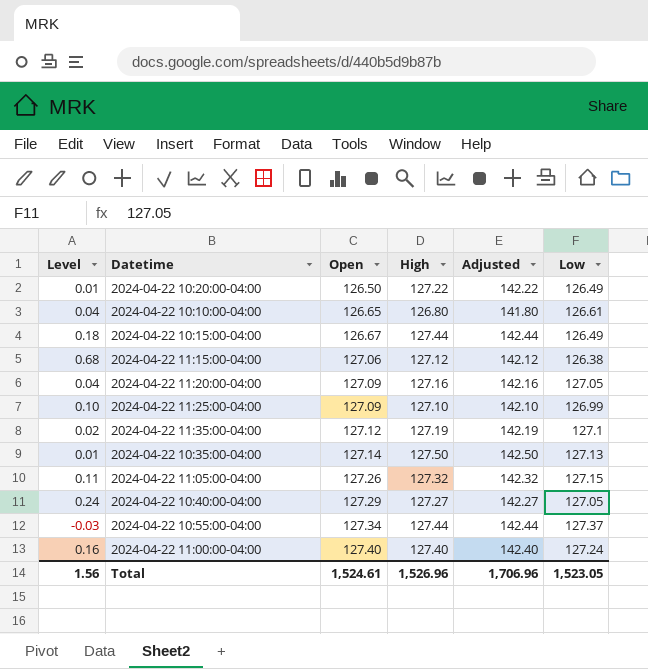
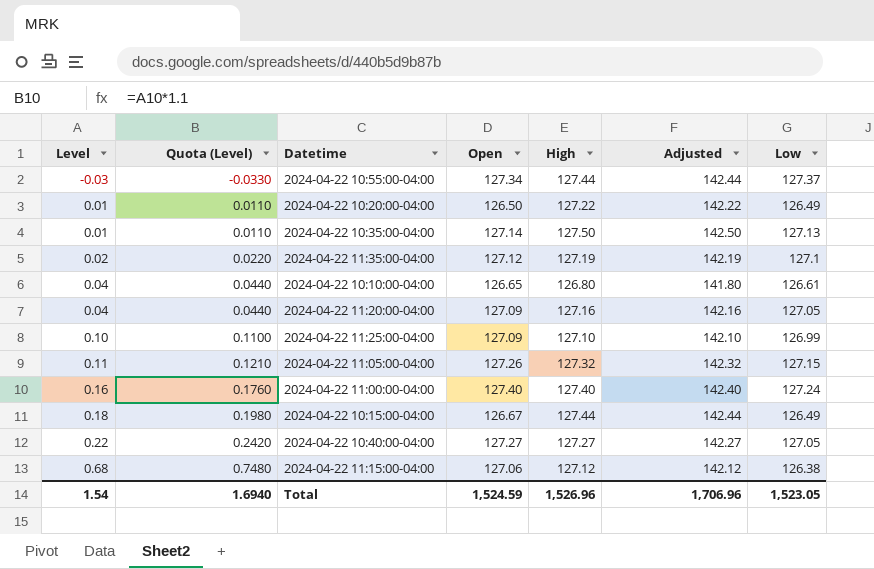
row order: Open ascending -> Level ascending
column Quota (Level) | formula: none -> [Level] * 1.1
2024-04-22 10:40:00-04:00 | Level: 0.24 -> 0.22
2024-04-22 10:40:00-04:00 | Open: 127.29 -> 127.27
Total | Level: 1.56 -> 1.54
Total | Open: 1,524.61 -> 1,524.59

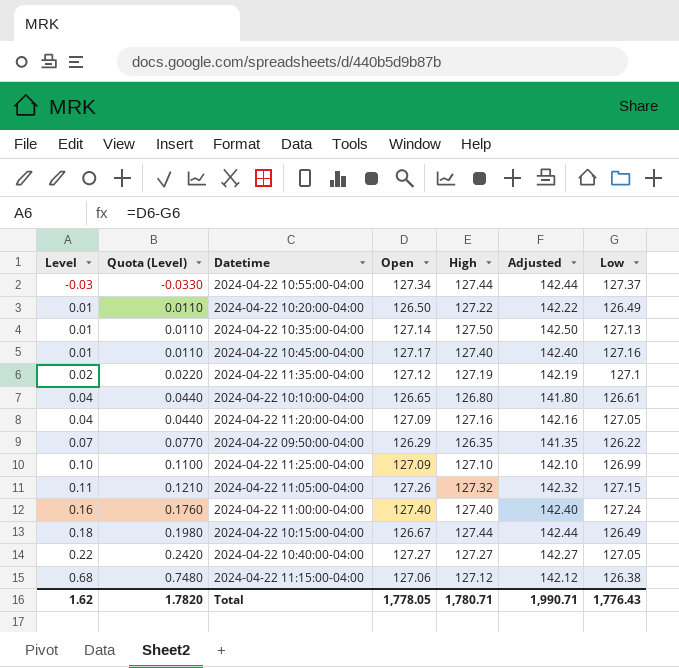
row 2024-04-22 10:45:00-04:00: none -> 0.01 | 0.0110 | 127.17 | 127.40 | 142.40 | 127.16
row 2024-04-22 09:50:00-04:00: none -> 0.07 | 0.0770 | 126.29 | 126.35 | 141.35 | 126.22
Total | Level: 1.54 -> 1.62
Total | Quota (Level): 1.6940 -> 1.7820
Total | Open: 1,524.59 -> 1,778.05
Total | High: 1,526.96 -> 1,780.71
Total | Adjusted: 1,706.96 -> 1,990.71
Total | Low: 1,523.05 -> 1,776.43

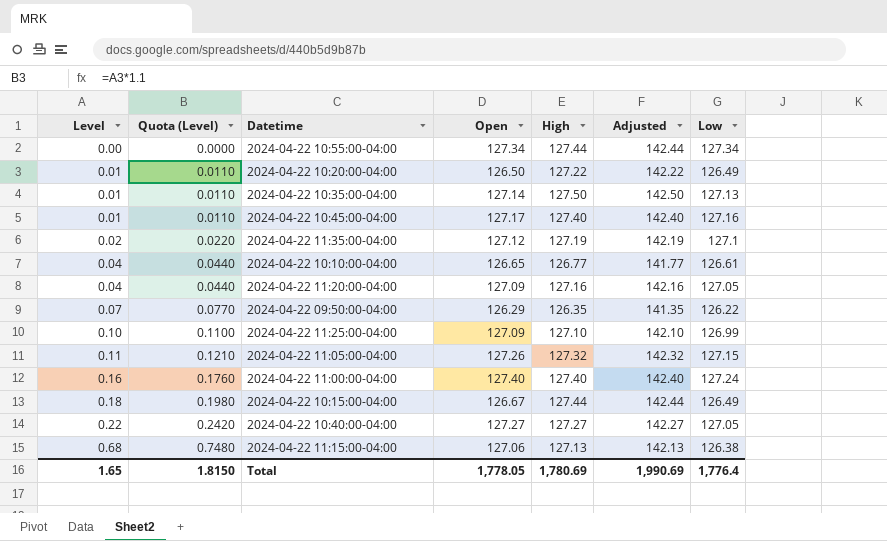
2024-04-22 10:55:00-04:00 | Level: -0.03 -> 0.00
2024-04-22 10:55:00-04:00 | Quota (Level): -0.0330 -> 0.0000
2024-04-22 10:55:00-04:00 | Low: 127.37 -> 127.34
2024-04-22 10:10:00-04:00 | High: 126.80 -> 126.77
2024-04-22 10:10:00-04:00 | Adjusted: 141.80 -> 141.77
2024-04-22 11:15:00-04:00 | High: 127.12 -> 127.13
2024-04-22 11:15:00-04:00 | Adjusted: 142.12 -> 142.13
Total | Level: 1.62 -> 1.65
Total | Quota (Level): 1.7820 -> 1.8150
Total | High: 1,780.71 -> 1,780.69
Total | Adjusted: 1,990.71 -> 1,990.69
Total | Low: 1,776.43 -> 1,776.4

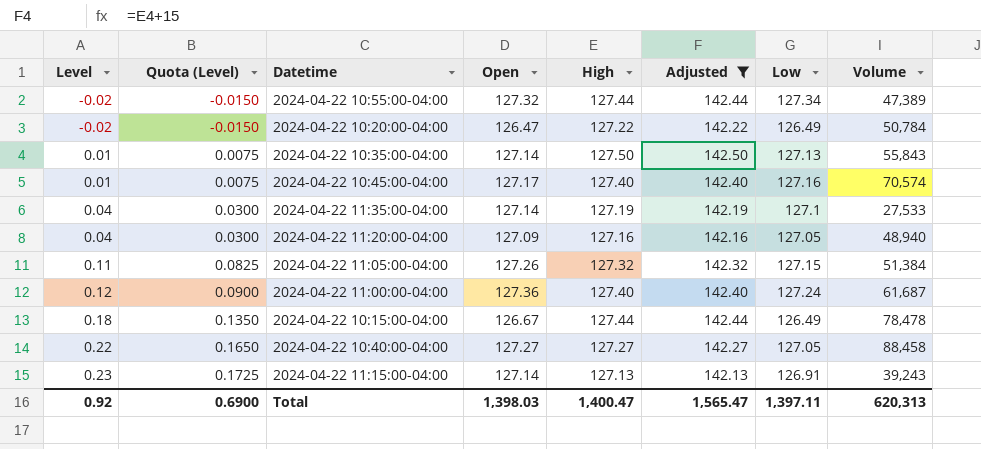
filter: none -> Adjusted >= 142.13
column Quota (Level) | formula: [Level] * 1.1 -> [Level] * 0.75
column Volume | position: none -> 8
2024-04-22 10:55:00-04:00 | Level: 0.00 -> -0.02
2024-04-22 10:55:00-04:00 | Open: 127.34 -> 127.32
2024-04-22 10:20:00-04:00 | Level: 0.01 -> -0.02
2024-04-22 10:20:00-04:00 | Open: 126.50 -> 126.47
2024-04-22 11:35:00-04:00 | Level: 0.02 -> 0.04
2024-04-22 11:35:00-04:00 | Open: 127.12 -> 127.14
2024-04-22 11:00:00-04:00 | Level: 0.16 -> 0.12
2024-04-22 11:00:00-04:00 | Open: 127.40 -> 127.36
2024-04-22 11:15:00-04:00 | Level: 0.68 -> 0.23
2024-04-22 11:15:00-04:00 | Open: 127.06 -> 127.14
2024-04-22 11:15:00-04:00 | Low: 126.38 -> 126.91
Total | Level: 1.65 -> 0.92
Total | Quota (Level): 1.8150 -> 0.6900
Total | Open: 1,778.05 -> 1,398.03
Total | High: 1,780.69 -> 1,400.47
Total | Adjusted: 1,990.69 -> 1,565.47
Total | Low: 1,776.4 -> 1,397.11

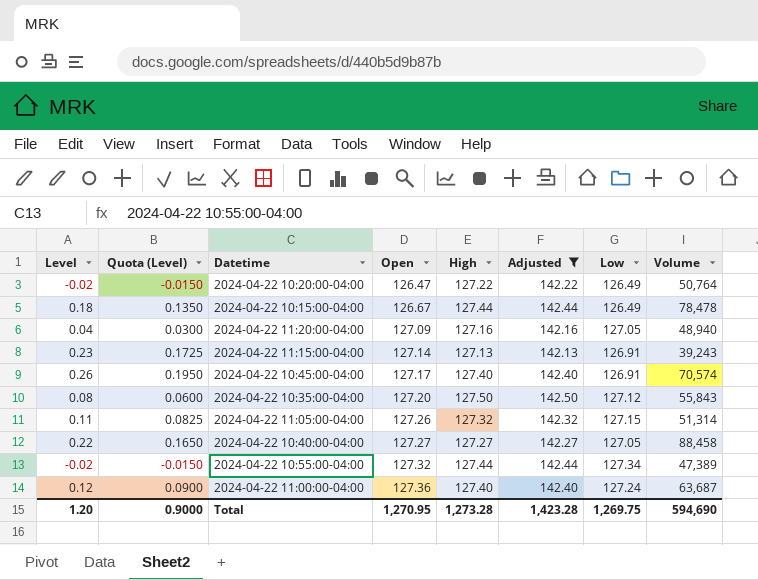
row order: Level ascending -> Open ascending
row 2024-04-22 11:35:00-04:00: 0.04 | 0.0300 | 127.14 | 127.19 | 142.19 | 127.1 | 27,533 -> none
2024-04-22 10:20:00-04:00 | Volume: 50,784 -> 50,764
2024-04-22 10:45:00-04:00 | Level: 0.01 -> 0.26
2024-04-22 10:45:00-04:00 | Quota (Level): 0.0075 -> 0.1950
2024-04-22 10:45:00-04:00 | Low: 127.16 -> 126.91
2024-04-22 10:35:00-04:00 | Level: 0.01 -> 0.08
2024-04-22 10:35:00-04:00 | Quota (Level): 0.0075 -> 0.0600
2024-04-22 10:35:00-04:00 | Open: 127.14 -> 127.20
2024-04-22 10:35:00-04:00 | Low: 127.13 -> 127.12
2024-04-22 11:05:00-04:00 | Volume: 51,384 -> 51,314
2024-04-22 11:00:00-04:00 | Volume: 61,687 -> 63,687
Total | Level: 0.92 -> 1.20
Total | Quota (Level): 0.6900 -> 0.9000
Total | Open: 1,398.03 -> 1,270.95
Total | High: 1,400.47 -> 1,273.28
Total | Adjusted: 1,565.47 -> 1,423.28
Total | Low: 1,397.11 -> 1,269.75
Total | Volume: 620,313 -> 594,690

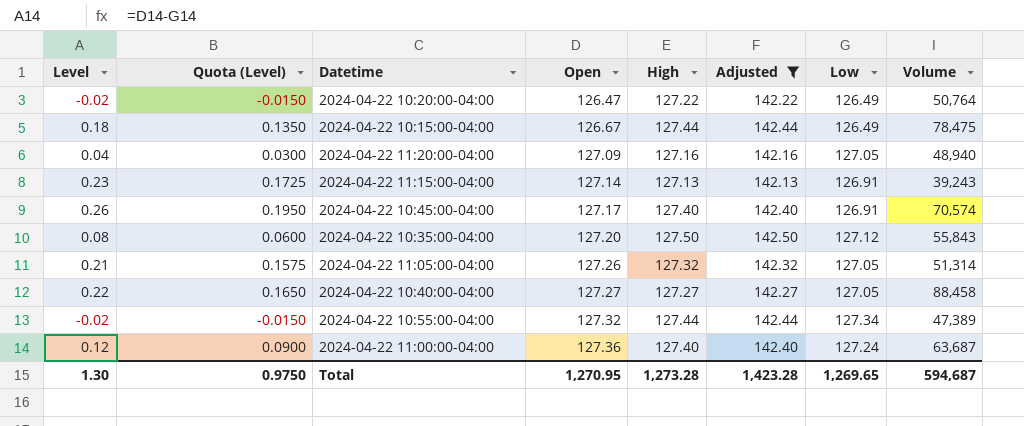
2024-04-22 10:15:00-04:00 | Volume: 78,478 -> 78,475
2024-04-22 11:05:00-04:00 | Level: 0.11 -> 0.21
2024-04-22 11:05:00-04:00 | Quota (Level): 0.0825 -> 0.1575
2024-04-22 11:05:00-04:00 | Low: 127.15 -> 127.05
Total | Level: 1.20 -> 1.30
Total | Quota (Level): 0.9000 -> 0.9750
Total | Low: 1,269.75 -> 1,269.65
Total | Volume: 594,690 -> 594,687

